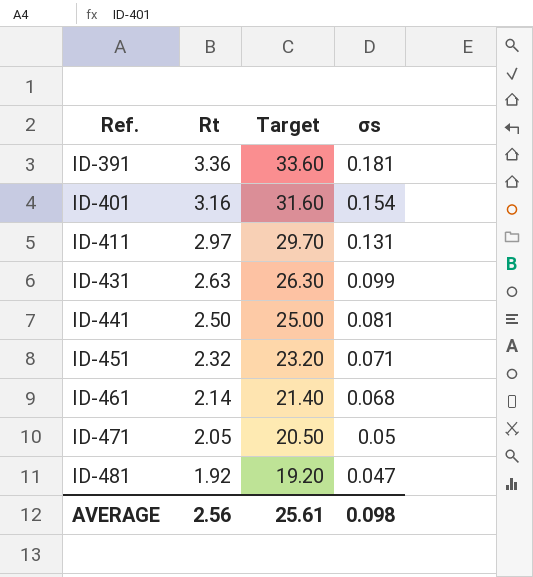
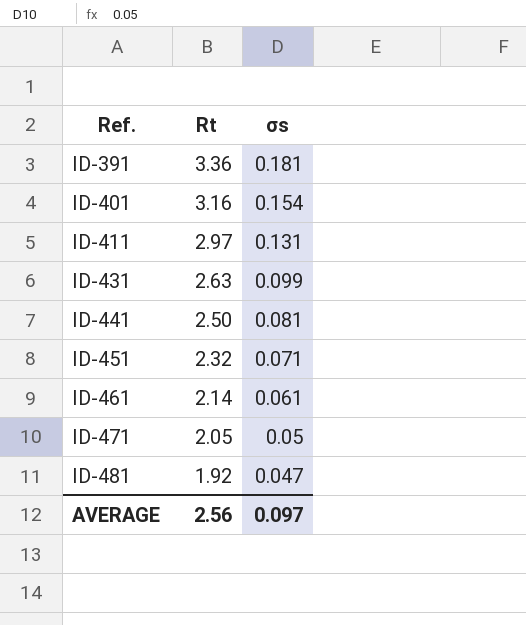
column Target | formula: [Rt] * 10 -> none
ID-461 | σs: 0.068 -> 0.061
AVERAGE | σs: 0.098 -> 0.097

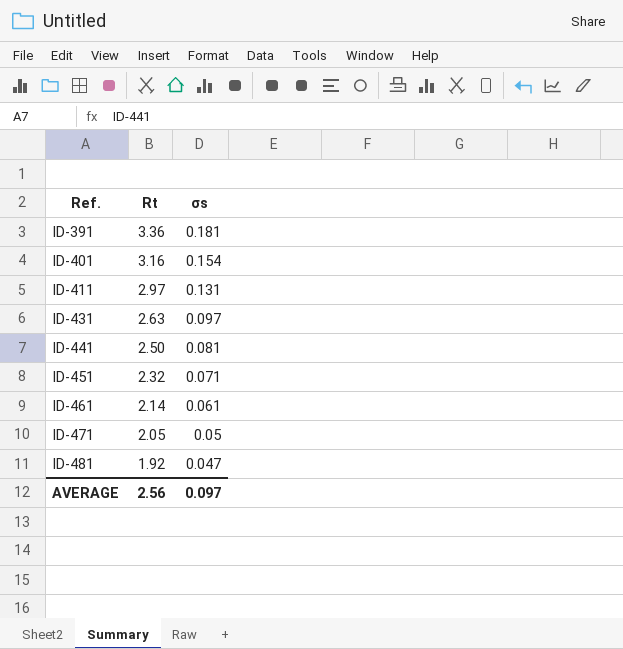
ID-431 | σs: 0.099 -> 0.097

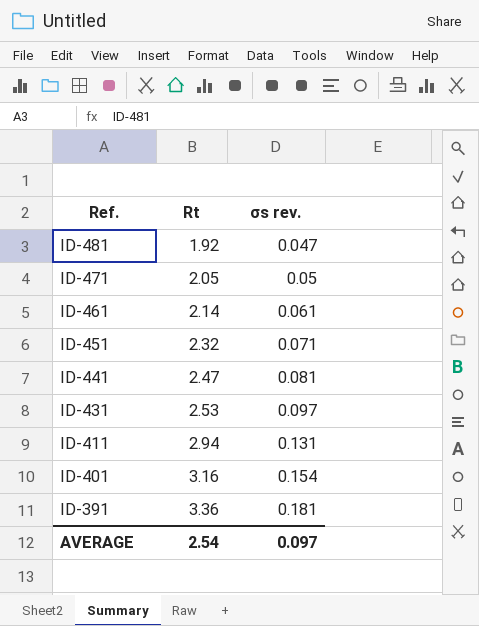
row order: Ref. ascending -> Ref. descending
column name: σs -> σs rev.
ID-441 | Rt: 2.50 -> 2.47
ID-431 | Rt: 2.63 -> 2.53
ID-411 | Rt: 2.97 -> 2.94
AVERAGE | Rt: 2.56 -> 2.54

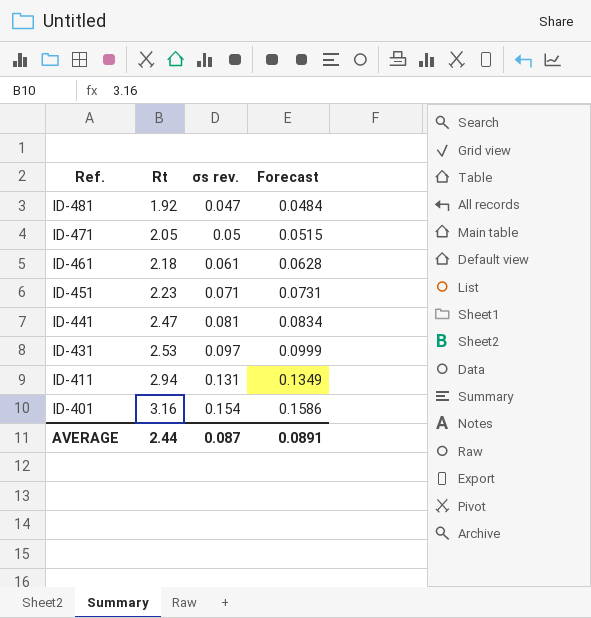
column Forecast | formula: none -> [σs rev.] * 1.03
row ID-391: 3.36 | 0.181 -> none
ID-461 | Rt: 2.14 -> 2.18
ID-451 | Rt: 2.32 -> 2.23
AVERAGE | Rt: 2.54 -> 2.44
AVERAGE | σs rev.: 0.097 -> 0.087

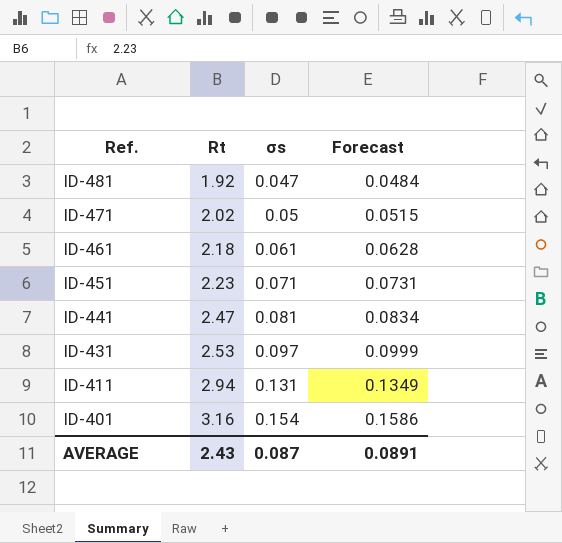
column name: σs rev. -> σs
ID-471 | Rt: 2.05 -> 2.02
AVERAGE | Rt: 2.44 -> 2.43

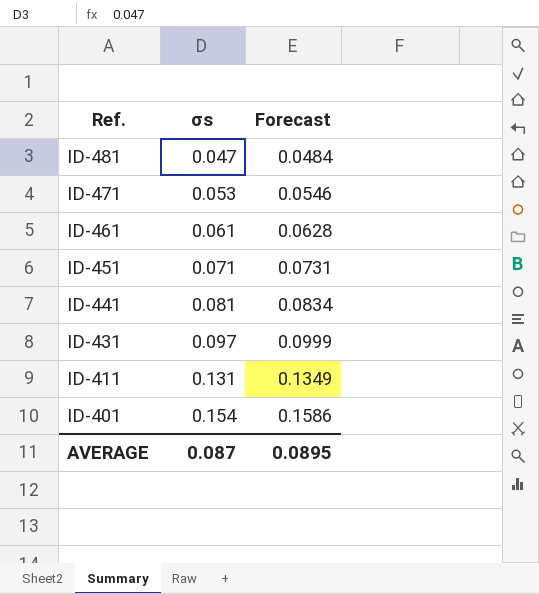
column Rt | position: 2 -> none
ID-471 | σs: 0.05 -> 0.053
ID-471 | Forecast: 0.0515 -> 0.0546
AVERAGE | Forecast: 0.0891 -> 0.0895

